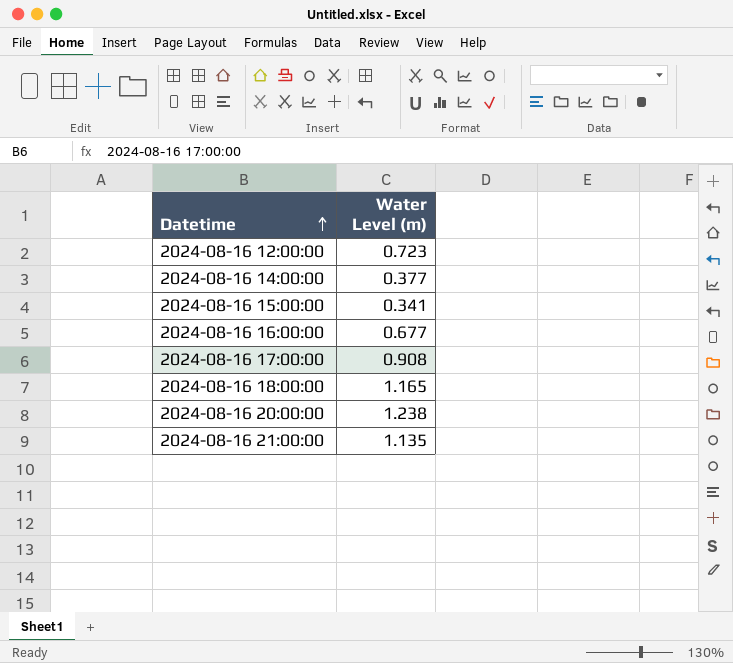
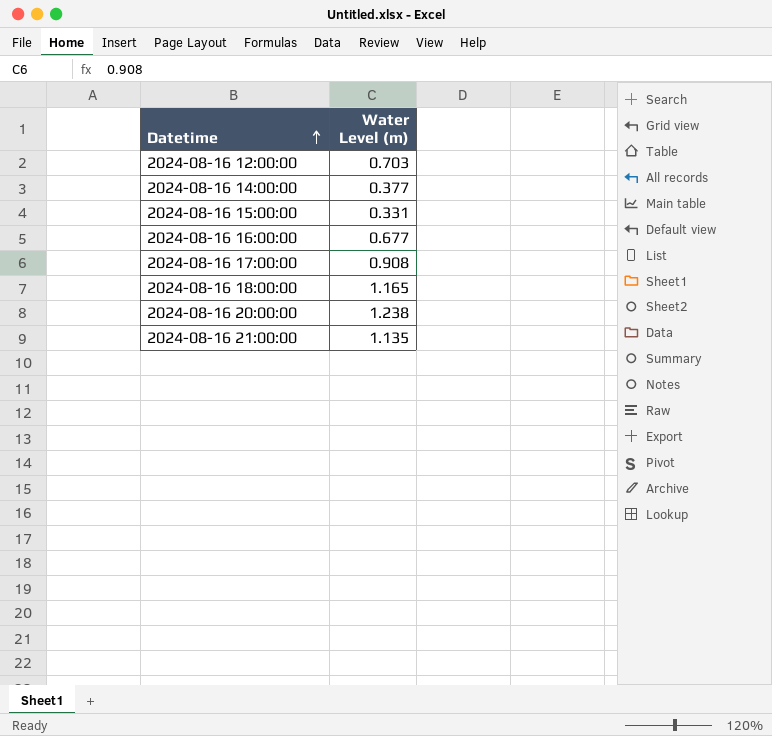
2024-08-16 12:00:00 | Water Level (m): 0.723 -> 0.703
2024-08-16 15:00:00 | Water Level (m): 0.341 -> 0.331

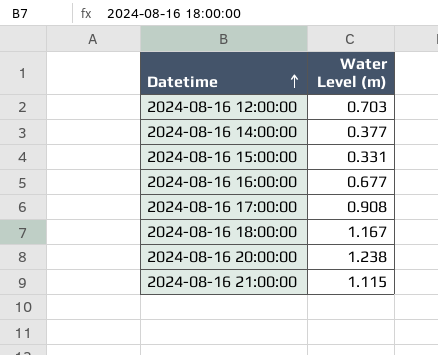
2024-08-16 18:00:00 | Water Level (m): 1.165 -> 1.167
2024-08-16 21:00:00 | Water Level (m): 1.135 -> 1.115

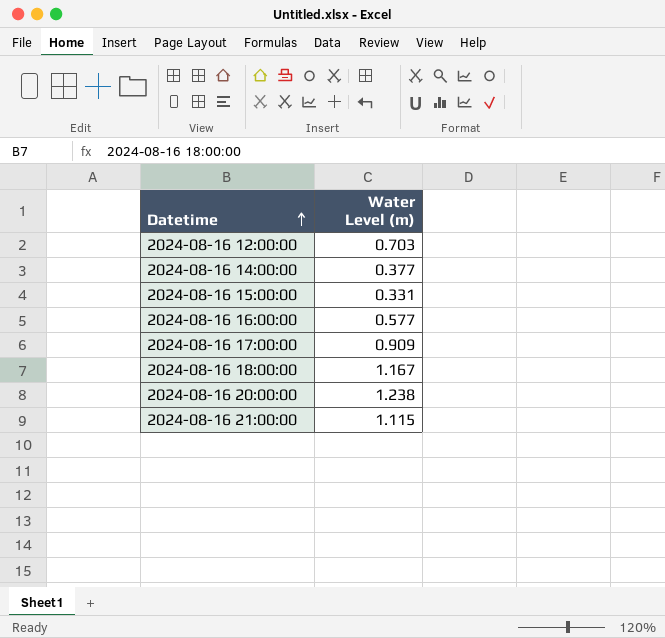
2024-08-16 16:00:00 | Water Level (m): 0.677 -> 0.577
2024-08-16 17:00:00 | Water Level (m): 0.908 -> 0.909

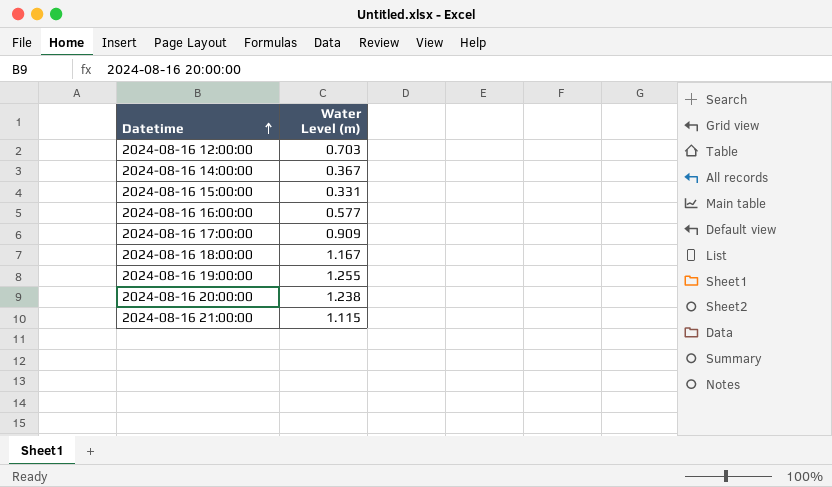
2024-08-16 14:00:00 | Water Level (m): 0.377 -> 0.367
row 2024-08-16 19:00:00: none -> 1.255

